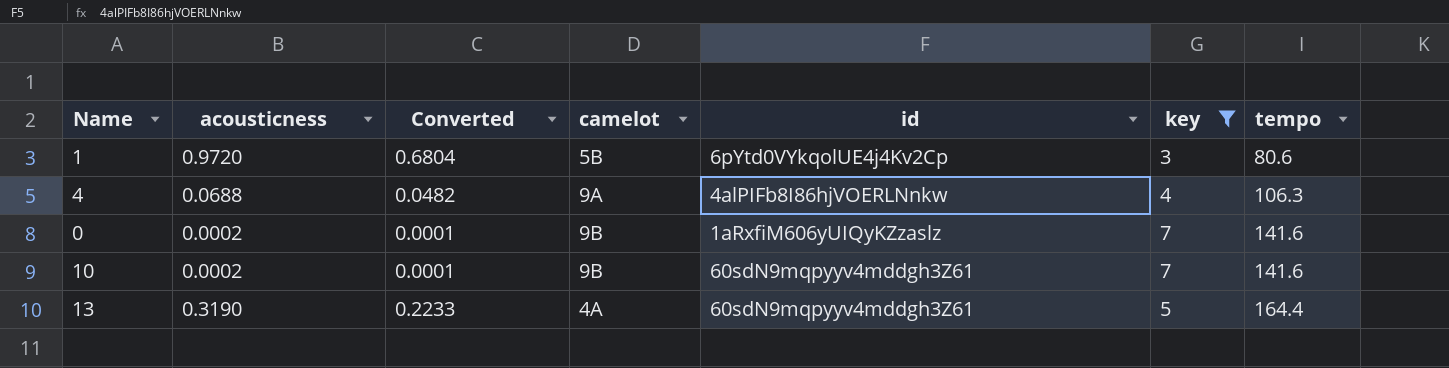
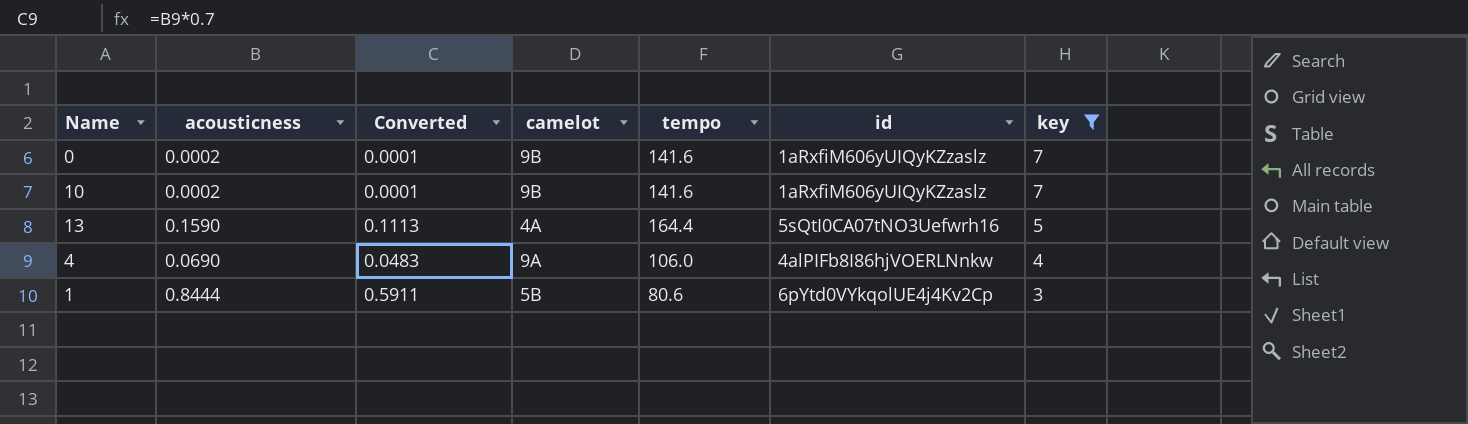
row order: tempo ascending -> key descending
column tempo | position: 7 -> 5
10 | id: 60sdN9mqpyyv4mddgh3Z61 -> 1aRxfiM606yUIQyKZzaslz
13 | acousticness: 0.3190 -> 0.1590
13 | Converted: 0.2233 -> 0.1113
13 | id: 60sdN9mqpyyv4mddgh3Z61 -> 5sQtI0CA07tNO3Uefwrh16
4 | acousticness: 0.0688 -> 0.0690
4 | Converted: 0.0482 -> 0.0483
4 | tempo: 106.3 -> 106.0
1 | acousticness: 0.9720 -> 0.8444
1 | Converted: 0.6804 -> 0.5911

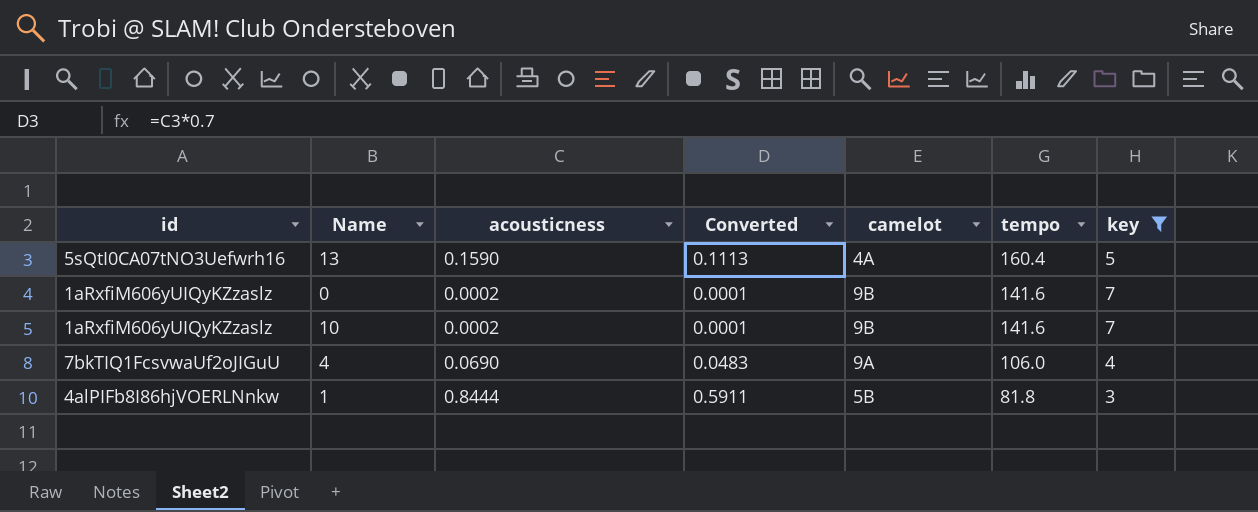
row order: key descending -> tempo descending
column id | position: 6 -> 1
13 | tempo: 164.4 -> 160.4
4 | id: 4alPIFb8I86hjVOERLNnkw -> 7bkTIQ1FcsvwaUf2oJIGuU
1 | id: 6pYtd0VYkqolUE4j4Kv2Cp -> 4alPIFb8I86hjVOERLNnkw
1 | tempo: 80.6 -> 81.8

